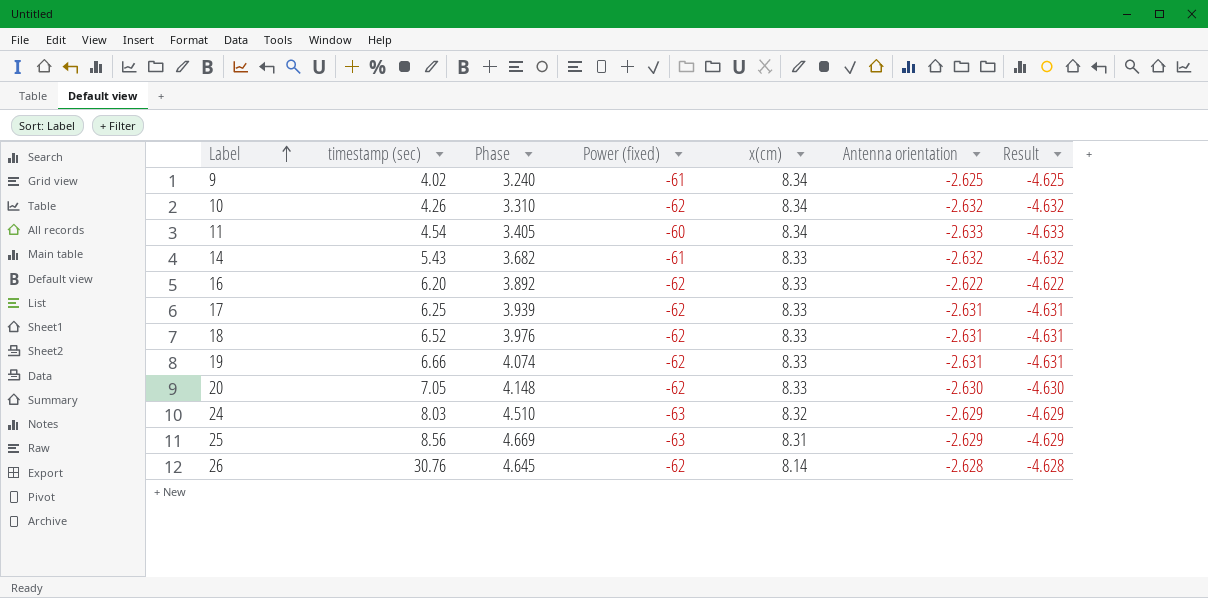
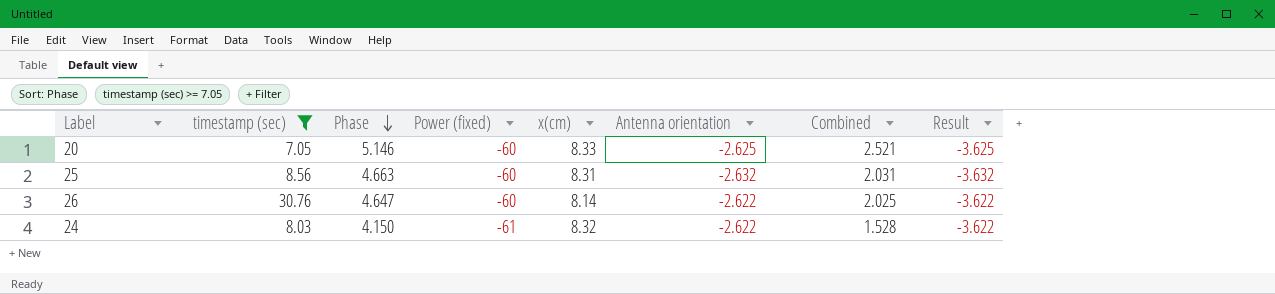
filter: none -> timestamp (sec) >= 7.05
row order: Label ascending -> Phase descending
column Combined | formula: none -> [Phase] + [Antenna orientation]
column Result | formula: [Antenna orientation] - 2 -> [Antenna orientation] - 1
20 | Phase: 4.148 -> 5.146
20 | Power (fixed): -62 -> -60
20 | Antenna orientation: -2.630 -> -2.625
25 | Phase: 4.669 -> 4.663
25 | Power (fixed): -63 -> -60
25 | Antenna orientation: -2.629 -> -2.632
26 | Phase: 4.645 -> 4.647
26 | Power (fixed): -62 -> -60
26 | Antenna orientation: -2.628 -> -2.622
24 | Phase: 4.510 -> 4.150
24 | Power (fixed): -63 -> -61
24 | Antenna orientation: -2.629 -> -2.622

